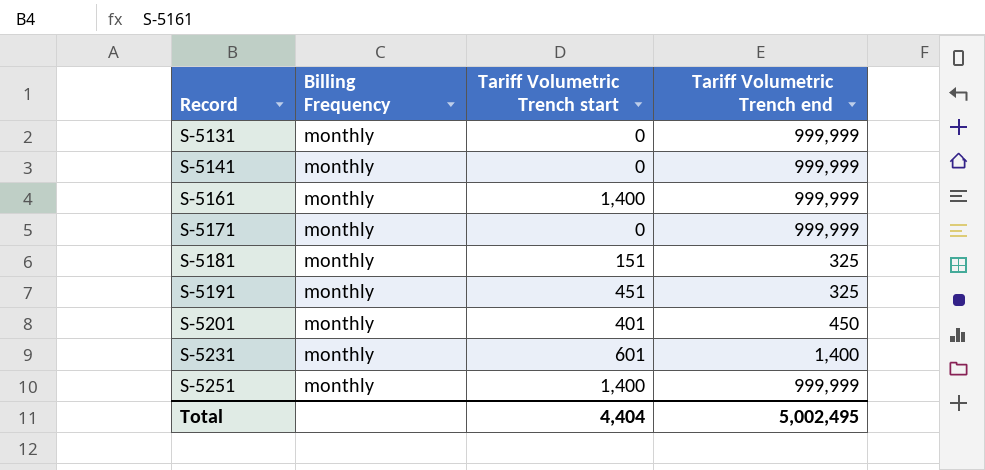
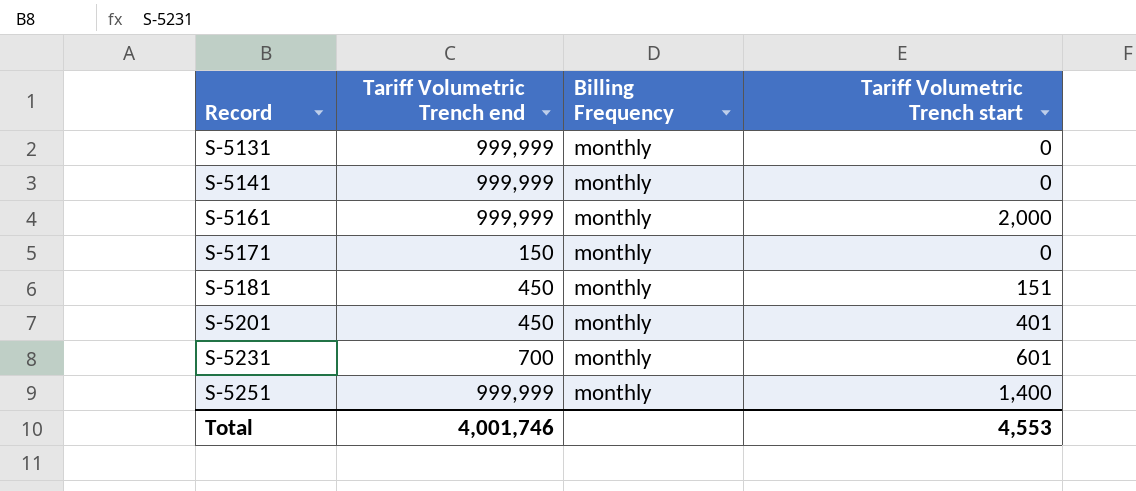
column Tariff Volumetric Trench end | position: 4 -> 2
row S-5191: monthly | 451 | 325 -> none
S-5161 | Tariff Volumetric Trench start: 1,400 -> 2,000
S-5171 | Tariff Volumetric Trench end: 999,999 -> 150
S-5181 | Tariff Volumetric Trench end: 325 -> 450
S-5231 | Tariff Volumetric Trench end: 1,400 -> 700
Total | Tariff Volumetric Trench end: 5,002,495 -> 4,001,746
Total | Tariff Volumetric Trench start: 4,404 -> 4,553

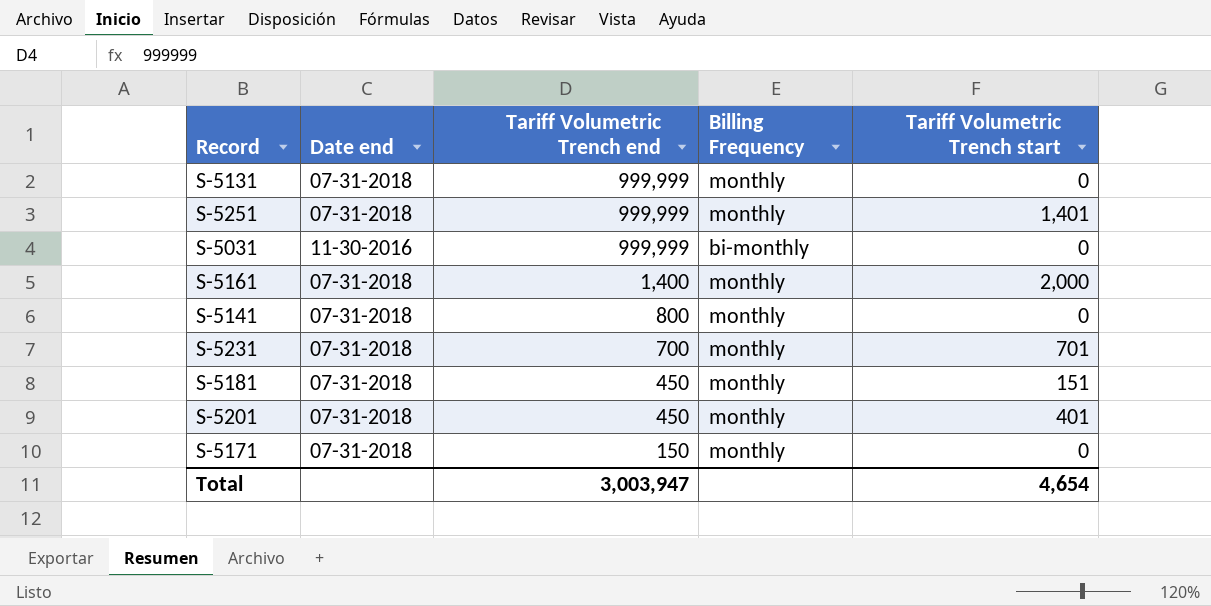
row order: Record ascending -> Tariff Volumetric Trench end descending
column Date end | position: none -> 2
S-5251 | Tariff Volumetric Trench start: 1,400 -> 1,401
row S-5031: none -> 11-30-2016 | 999,999 | bi-monthly | 0
S-5161 | Tariff Volumetric Trench end: 999,999 -> 1,400
S-5141 | Tariff Volumetric Trench end: 999,999 -> 800
S-5231 | Tariff Volumetric Trench start: 601 -> 701
Total | Tariff Volumetric Trench end: 4,001,746 -> 3,003,947
Total | Tariff Volumetric Trench start: 4,553 -> 4,654

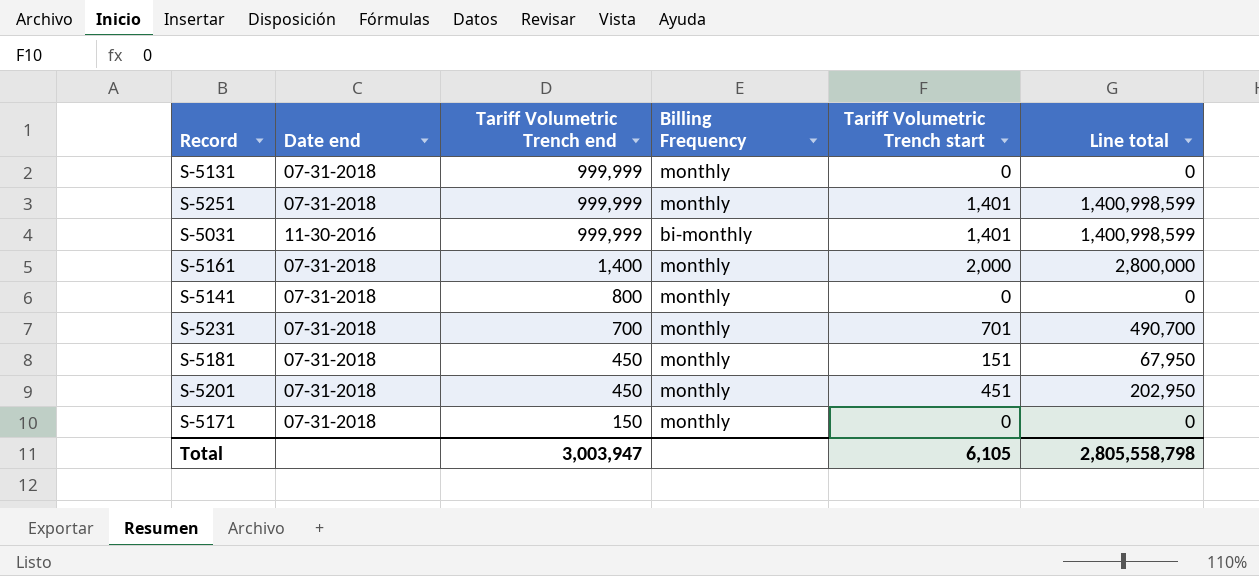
column Line total | formula: none -> [Tariff Volumetric Trench end] * [Tariff Volumetric Trench start]
S-5031 | Tariff Volumetric Trench start: 0 -> 1,401
S-5201 | Tariff Volumetric Trench start: 401 -> 451
Total | Tariff Volumetric Trench start: 4,654 -> 6,105

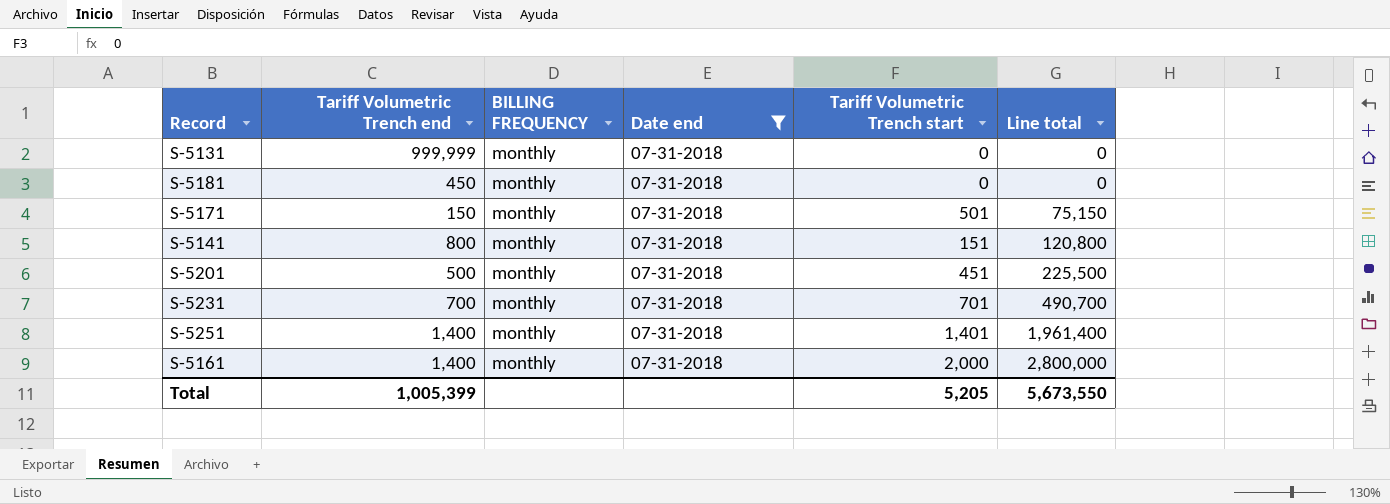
filter: none -> Date end = 07-31-2018
row order: Tariff Volumetric Trench end descending -> Line total ascending
column name: Billing Frequency -> BILLING FREQUENCY
column Date end | position: 2 -> 4
S-5181 | Tariff Volumetric Trench start: 151 -> 0
S-5181 | Line total: 67,950 -> 0
S-5171 | Tariff Volumetric Trench start: 0 -> 501
S-5171 | Line total: 0 -> 75,150
S-5141 | Tariff Volumetric Trench start: 0 -> 151
S-5141 | Line total: 0 -> 120,800
S-5201 | Tariff Volumetric Trench end: 450 -> 500
S-5201 | Line total: 202,950 -> 225,500
S-5251 | Tariff Volumetric Trench end: 999,999 -> 1,400
S-5251 | Line total: 1,400,998,599 -> 1,961,400
Total | Tariff Volumetric Trench end: 3,003,947 -> 1,005,399
Total | Tariff Volumetric Trench start: 6,105 -> 5,205
Total | Line total: 2,805,558,798 -> 5,673,550

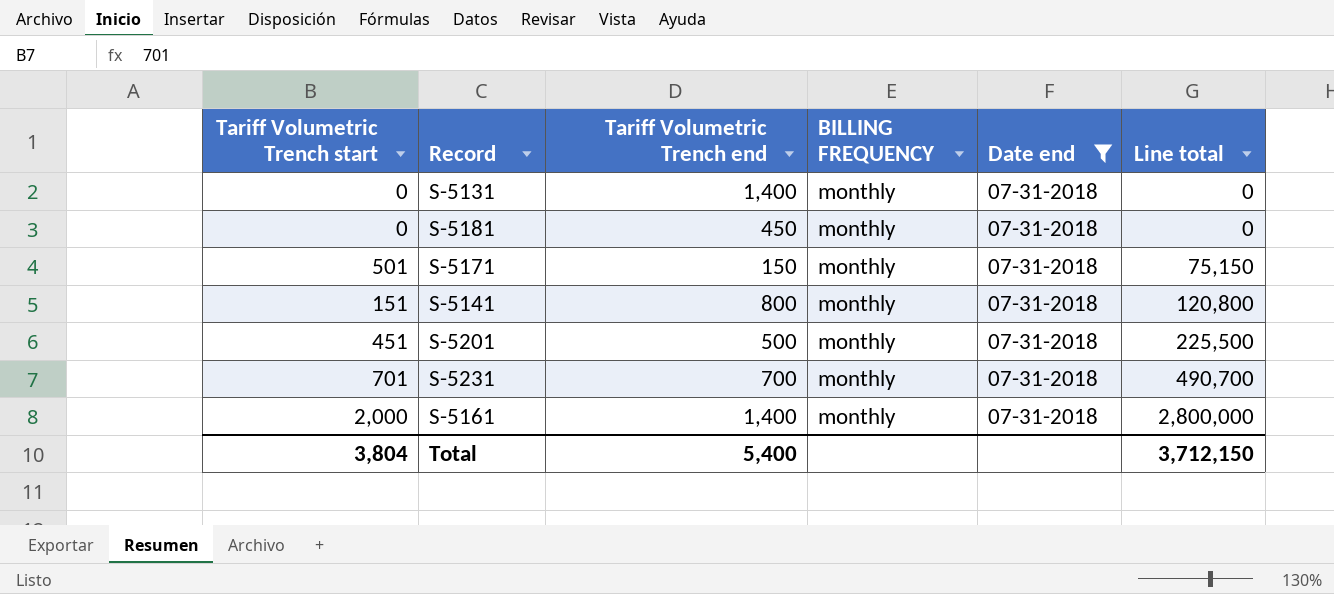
column Tariff Volumetric Trench start | position: 5 -> 1
row S-5251: 1,400 | monthly | 07-31-2018 | 1,401 | 1,961,400 -> none
S-5131 | Tariff Volumetric Trench end: 999,999 -> 1,400
Total | Tariff Volumetric Trench start: 5,205 -> 3,804
Total | Tariff Volumetric Trench end: 1,005,399 -> 5,400
Total | Line total: 5,673,550 -> 3,712,150

